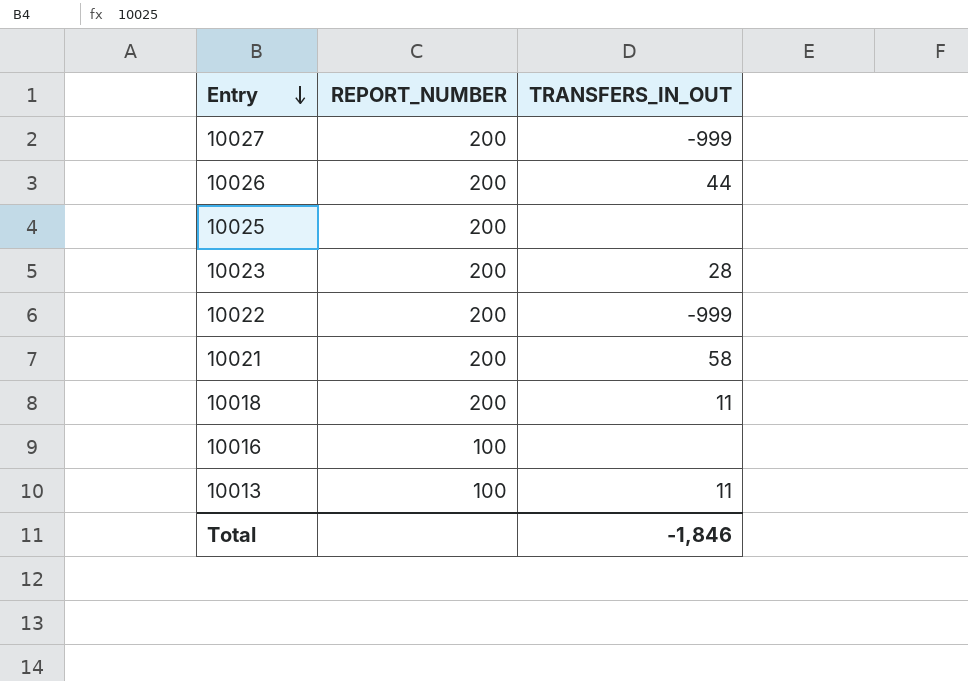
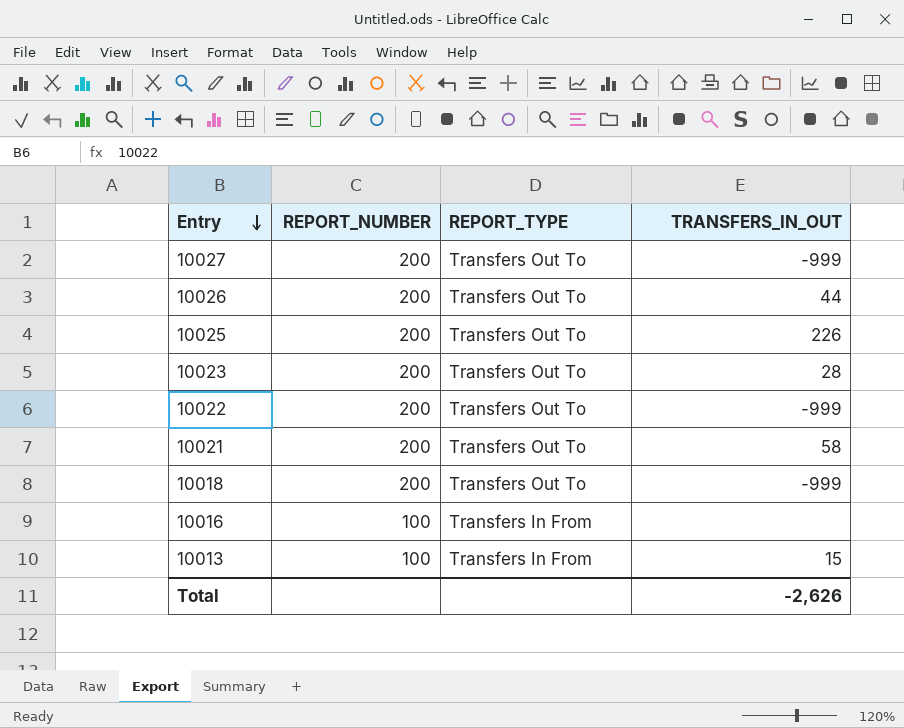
column REPORT_TYPE | position: none -> 3
10025 | TRANSFERS_IN_OUT: none -> 226
10018 | TRANSFERS_IN_OUT: 11 -> -999
10013 | TRANSFERS_IN_OUT: 11 -> 15
Total | TRANSFERS_IN_OUT: -1,846 -> -2,626

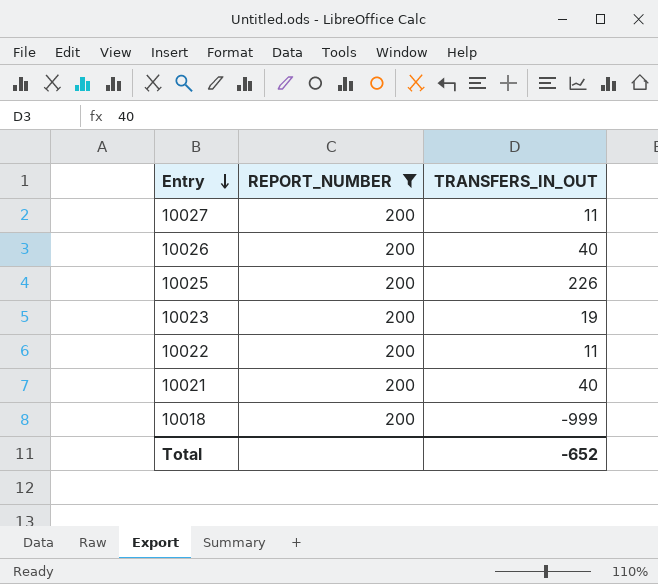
filter: none -> REPORT_NUMBER = 200
column REPORT_TYPE | position: 3 -> none
10027 | TRANSFERS_IN_OUT: -999 -> 11
10026 | TRANSFERS_IN_OUT: 44 -> 40
10023 | TRANSFERS_IN_OUT: 28 -> 19
10022 | TRANSFERS_IN_OUT: -999 -> 11
10021 | TRANSFERS_IN_OUT: 58 -> 40
Total | TRANSFERS_IN_OUT: -2,626 -> -652

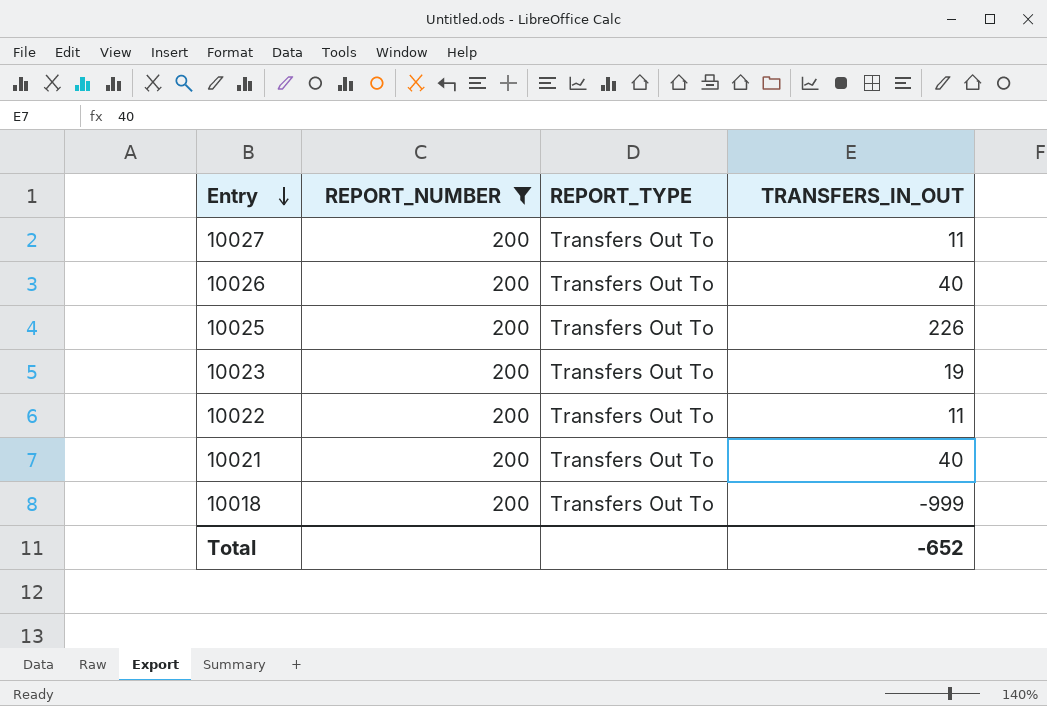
column REPORT_TYPE | position: none -> 3

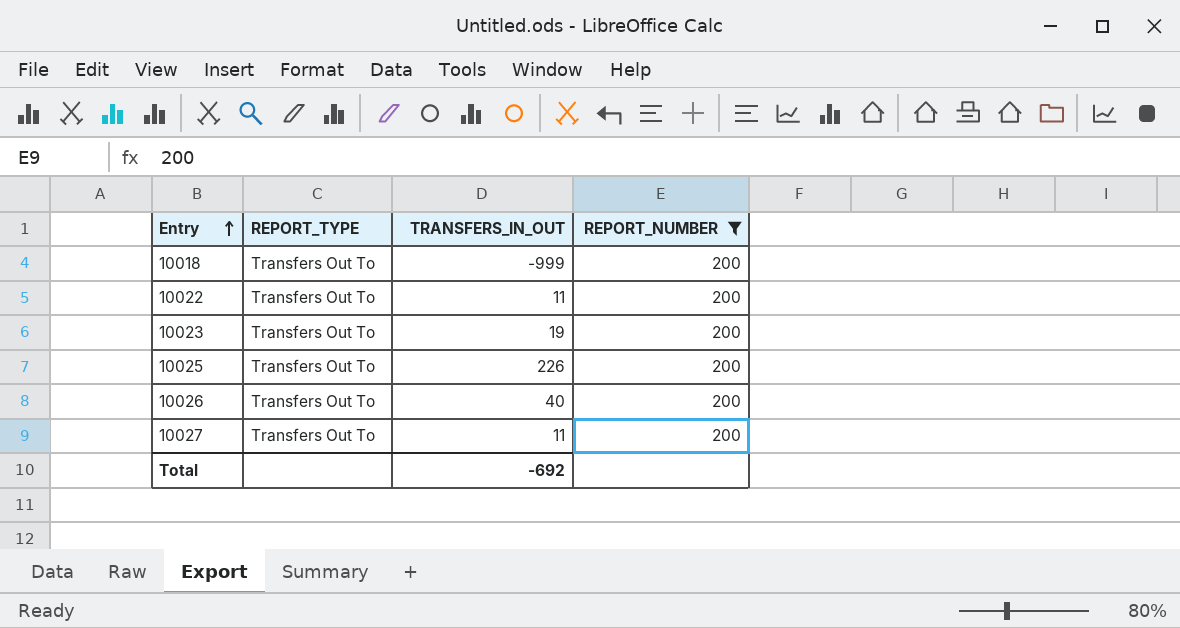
row order: Entry descending -> Entry ascending
column REPORT_NUMBER | position: 2 -> 4
row 10021: 200 | Transfers Out To | 40 -> none
Total | TRANSFERS_IN_OUT: -652 -> -692

